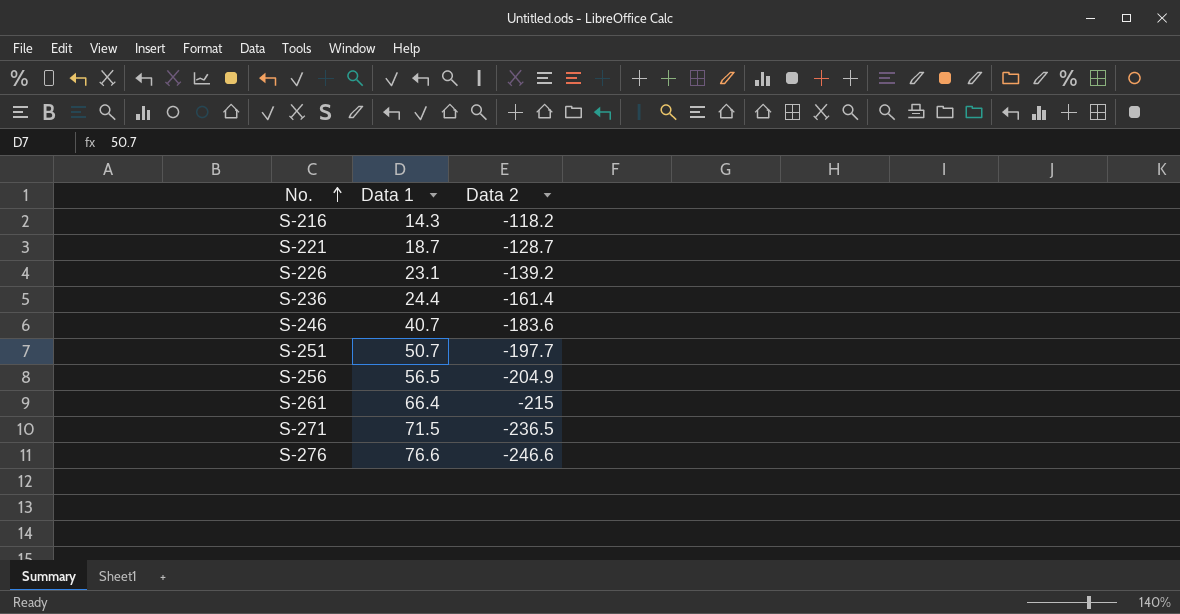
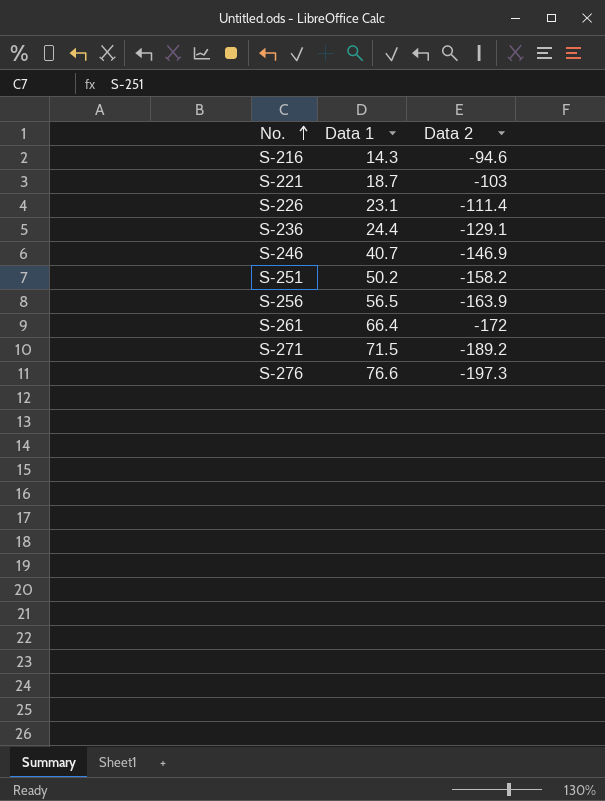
S-216 | Data 2: -118.2 -> -94.6
S-221 | Data 2: -128.7 -> -103
S-226 | Data 2: -139.2 -> -111.4
S-236 | Data 2: -161.4 -> -129.1
S-246 | Data 2: -183.6 -> -146.9
S-251 | Data 1: 50.7 -> 50.2
S-251 | Data 2: -197.7 -> -158.2
S-256 | Data 2: -204.9 -> -163.9
S-261 | Data 2: -215 -> -172
S-271 | Data 2: -236.5 -> -189.2
S-276 | Data 2: -246.6 -> -197.3

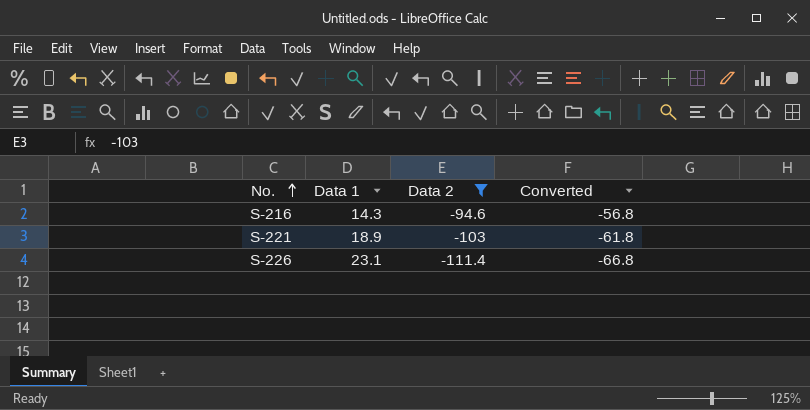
filter: none -> Data 2 >= -111.4
column Converted | formula: none -> [Data 2] * 0.6
S-221 | Data 1: 18.7 -> 18.9

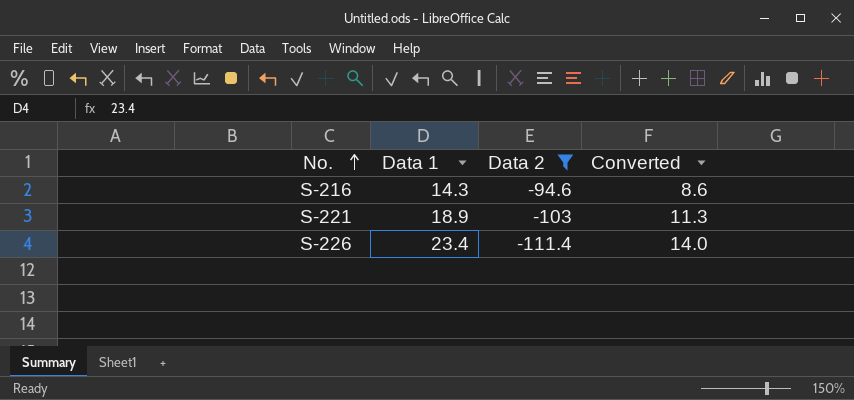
column Converted | formula: [Data 2] * 0.6 -> [Data 1] * 0.6
S-226 | Data 1: 23.1 -> 23.4

